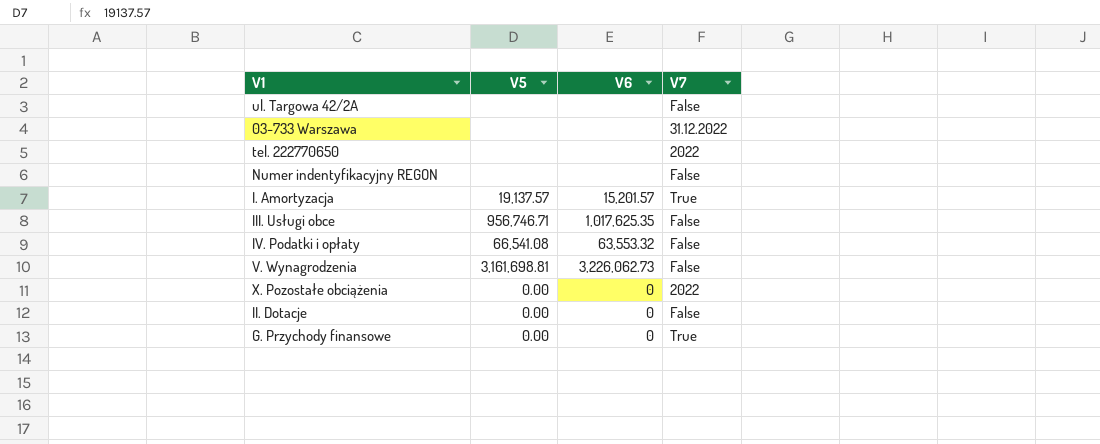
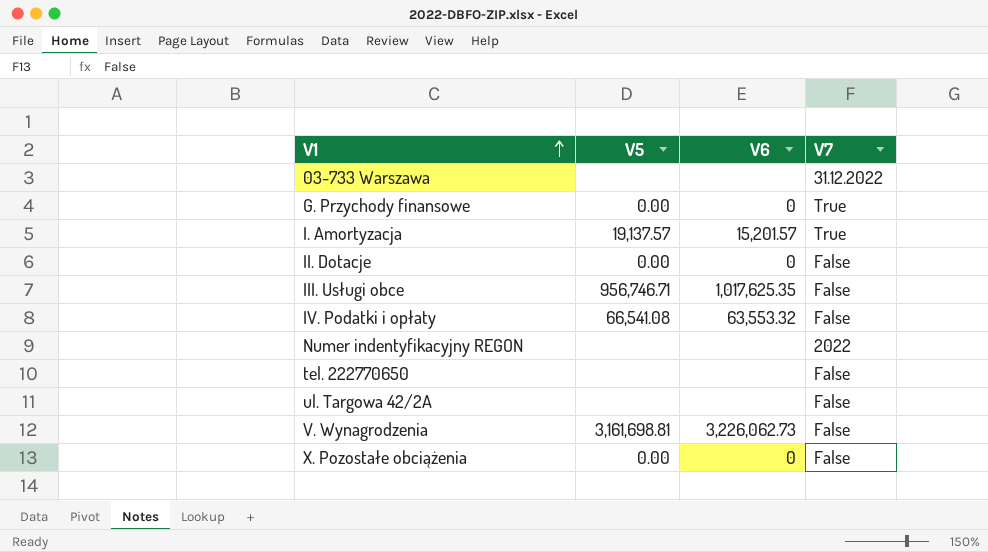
row order: none -> V1 ascending
Numer indentyfikacyjny REGON | V7: False -> 2022
tel. 222770650 | V7: 2022 -> False
X. Pozostałe obciążenia | V7: 2022 -> False

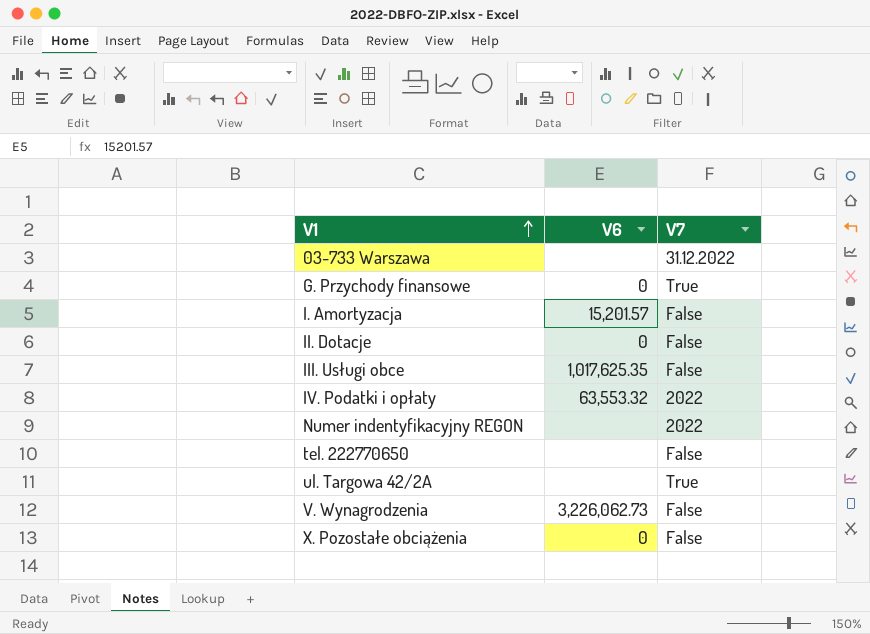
column V5 | position: 2 -> none
I. Amortyzacja | V7: True -> False
IV. Podatki i opłaty | V7: False -> 2022
ul. Targowa 42/2A | V7: False -> True

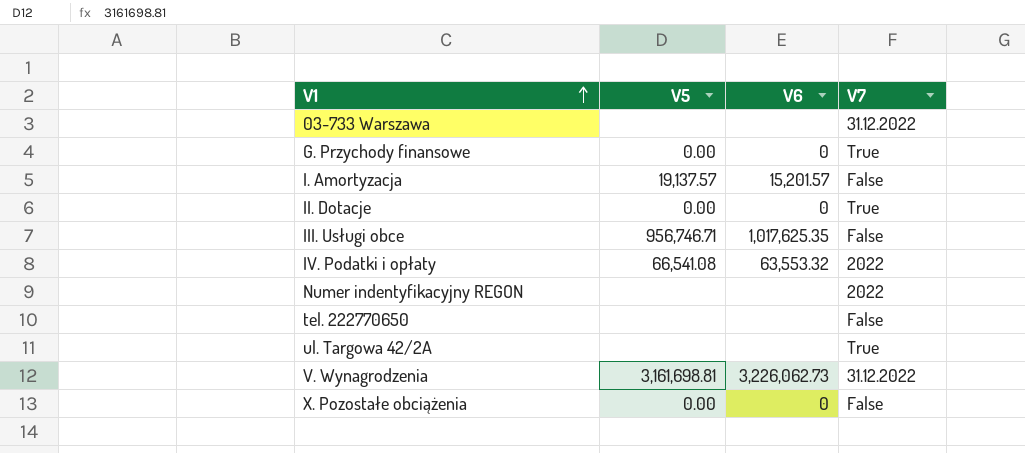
column V5 | position: none -> 2
II. Dotacje | V7: False -> True
V. Wynagrodzenia | V7: False -> 31.12.2022

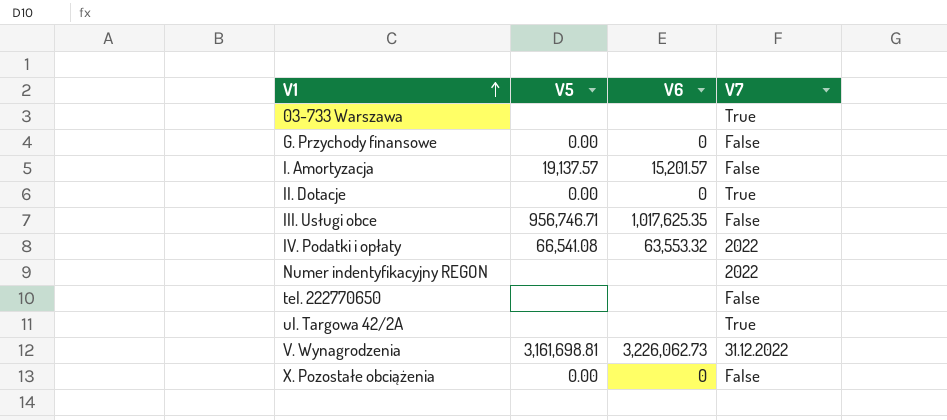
03-733 Warszawa | V7: 31.12.2022 -> True
G. Przychody finansowe | V7: True -> False

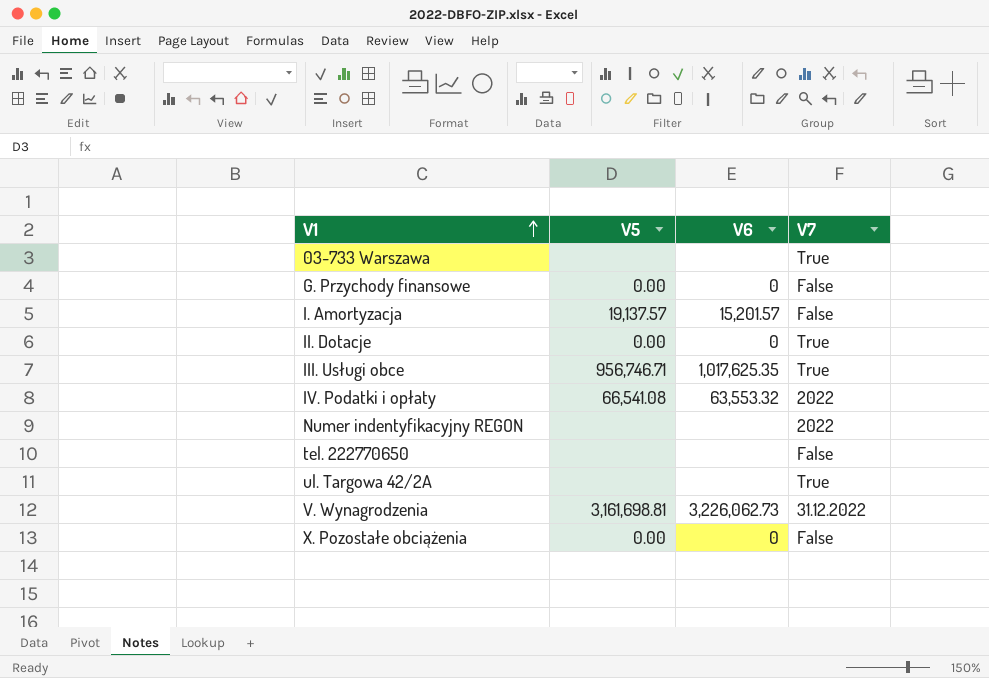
III. Usługi obce | V7: False -> True

